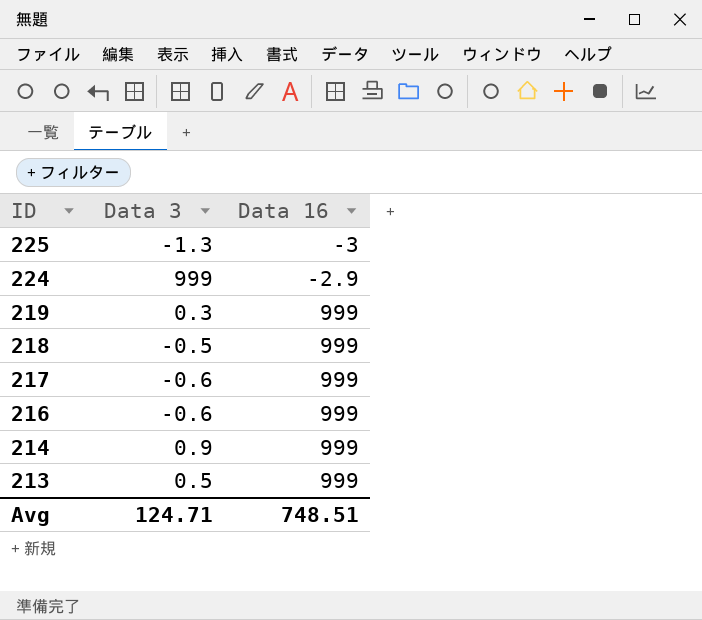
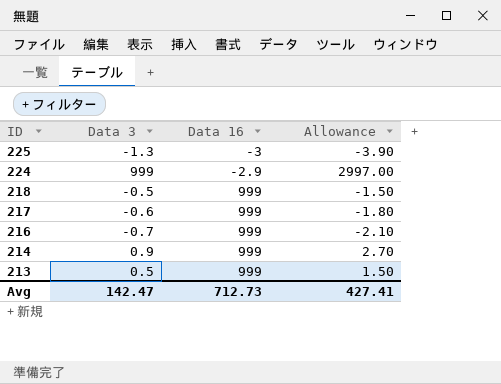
column Allowance | formula: none -> [Data 3] * 3
row 219: 0.3 | 999 -> none
216 | Data 3: -0.6 -> -0.7
Avg | Data 3: 124.71 -> 142.47
Avg | Data 16: 748.51 -> 712.73

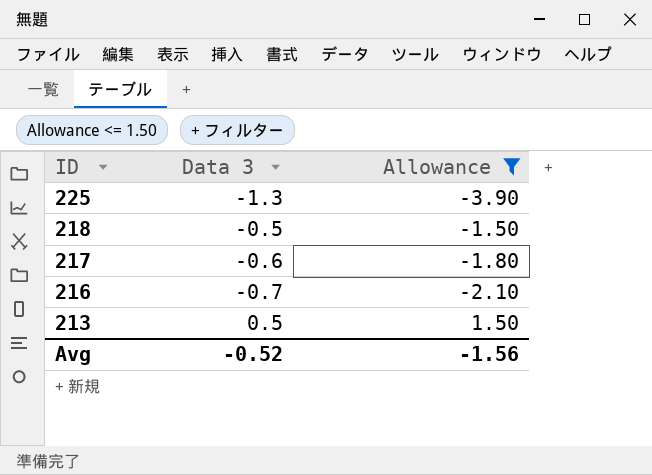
filter: none -> Allowance <= 1.50
column Data 16 | position: 3 -> none
Avg | Data 3: 142.47 -> -0.52
Avg | Allowance: 427.41 -> -1.56

